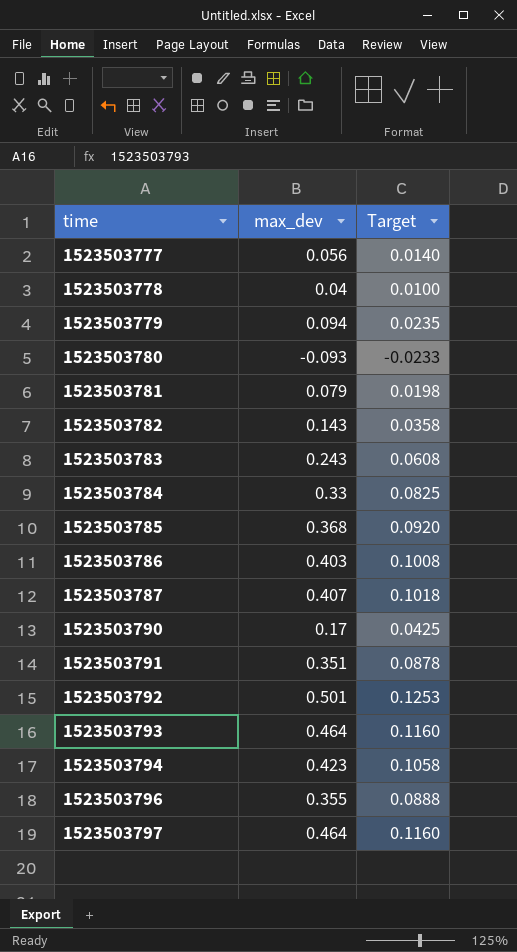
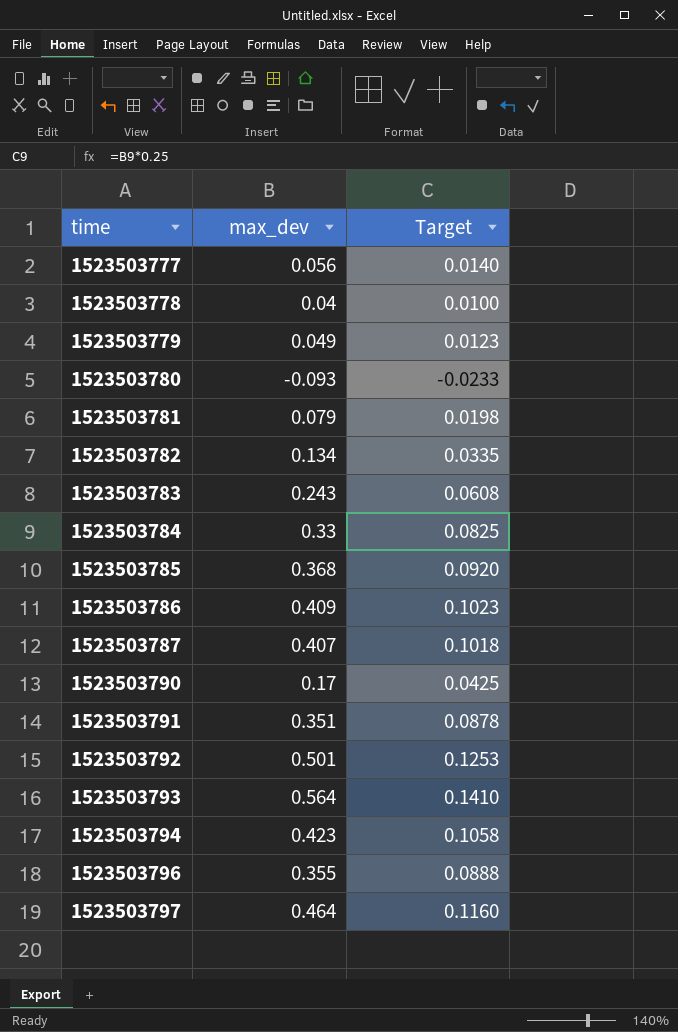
1523503779 | max_dev: 0.094 -> 0.049
1523503779 | Target: 0.0235 -> 0.0123
1523503782 | max_dev: 0.143 -> 0.134
1523503782 | Target: 0.0358 -> 0.0335
1523503786 | max_dev: 0.403 -> 0.409
1523503786 | Target: 0.1008 -> 0.1023
1523503793 | max_dev: 0.464 -> 0.564
1523503793 | Target: 0.1160 -> 0.1410

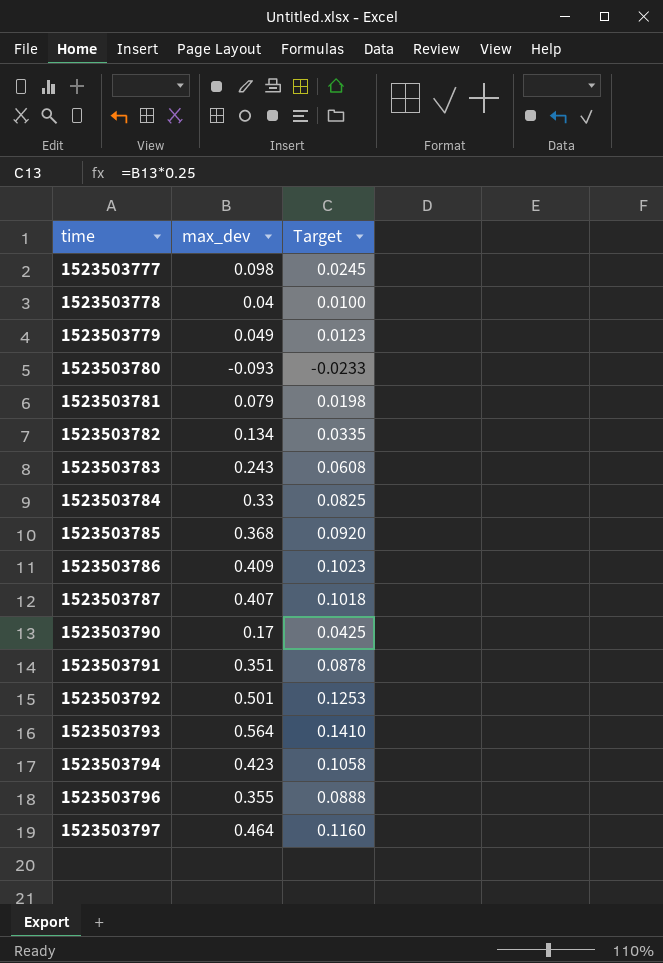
1523503777 | max_dev: 0.056 -> 0.098
1523503777 | Target: 0.0140 -> 0.0245

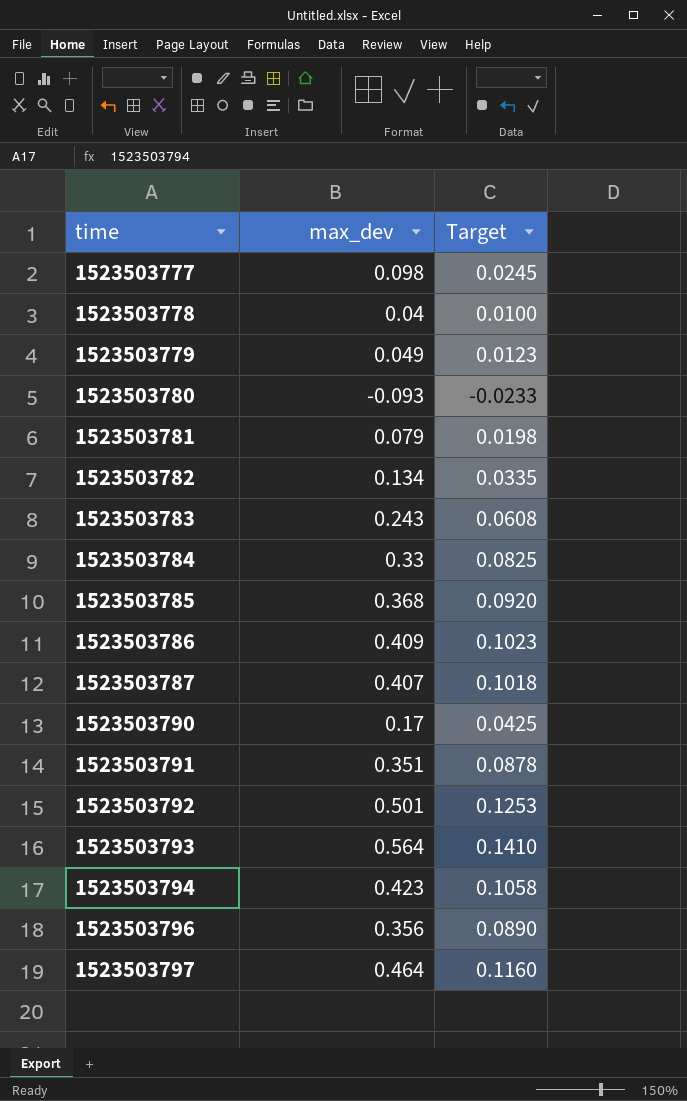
1523503796 | max_dev: 0.355 -> 0.356
1523503796 | Target: 0.0888 -> 0.0890

